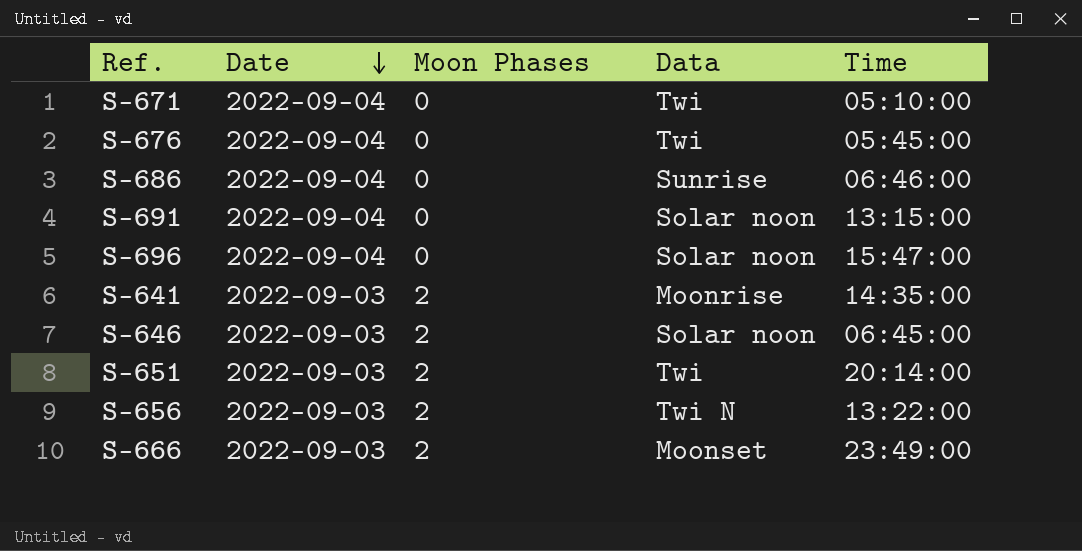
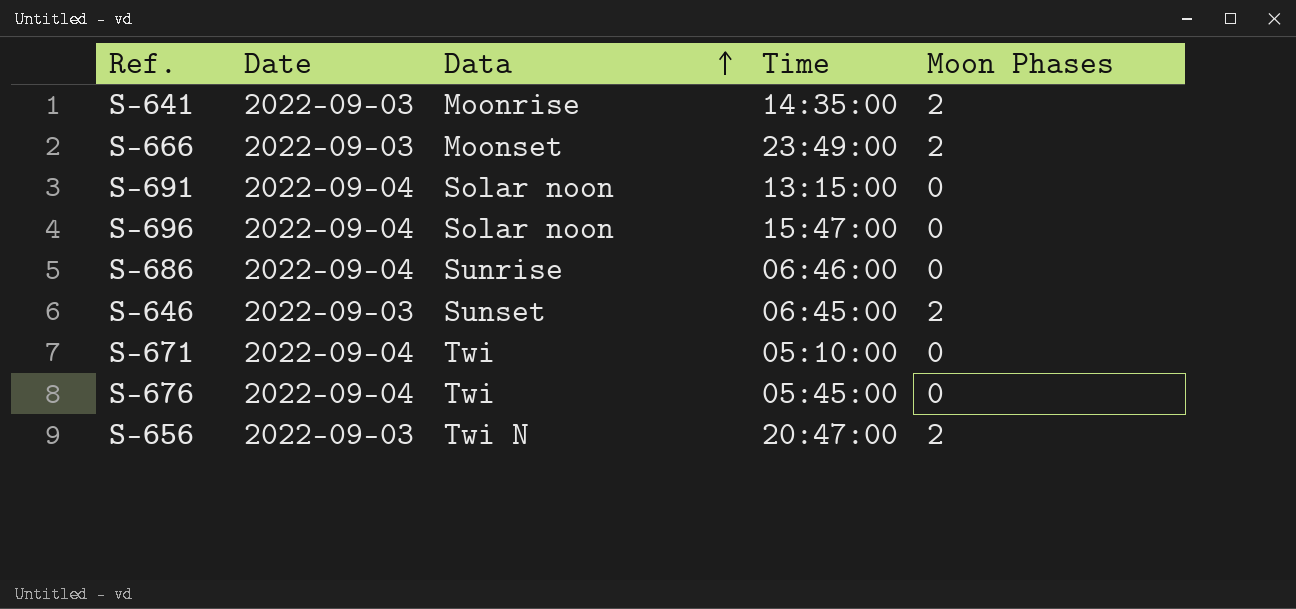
row order: Date descending -> Data ascending
column Moon Phases | position: 3 -> 5
row S-651: 2022-09-03 | 2 | Twi | 20:14:00 -> none
S-646 | Data: Solar noon -> Sunset
S-656 | Time: 13:22:00 -> 20:47:00

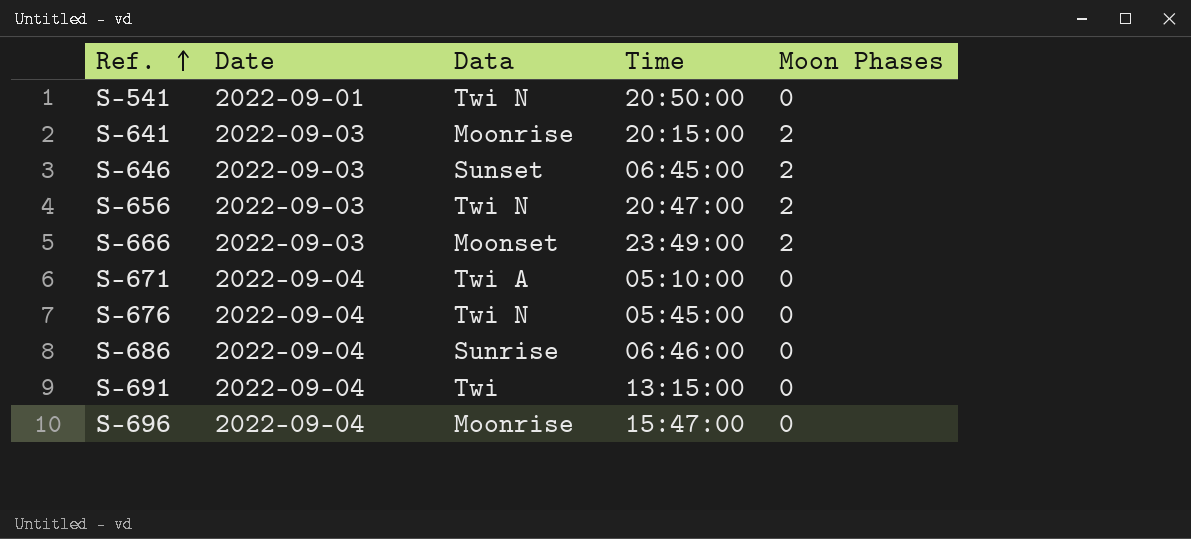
row order: Data ascending -> Ref. ascending
row S-541: none -> 2022-09-01 | Twi N | 20:50:00 | 0
S-641 | Time: 14:35:00 -> 20:15:00
S-671 | Data: Twi -> Twi A
S-676 | Data: Twi -> Twi N
S-691 | Data: Solar noon -> Twi
S-696 | Data: Solar noon -> Moonrise

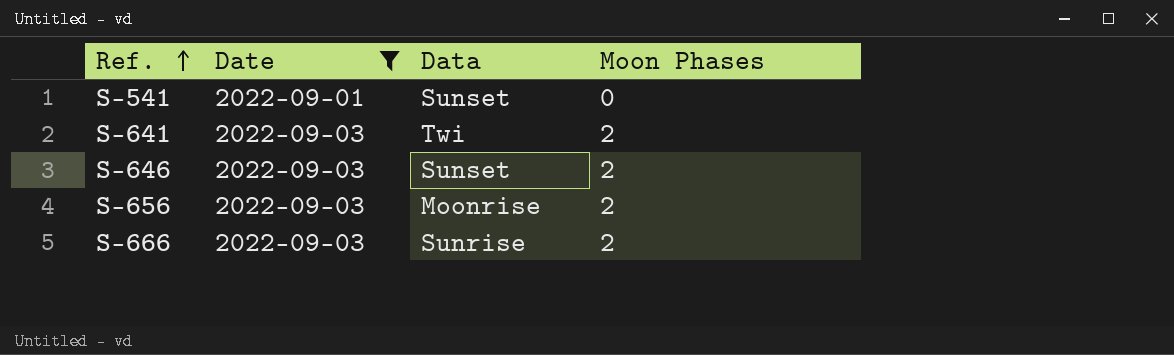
filter: none -> Date != 2022-09-04
column Time | position: 4 -> none
S-541 | Data: Twi N -> Sunset
S-641 | Data: Moonrise -> Twi
S-656 | Data: Twi N -> Moonrise
S-666 | Data: Moonset -> Sunrise

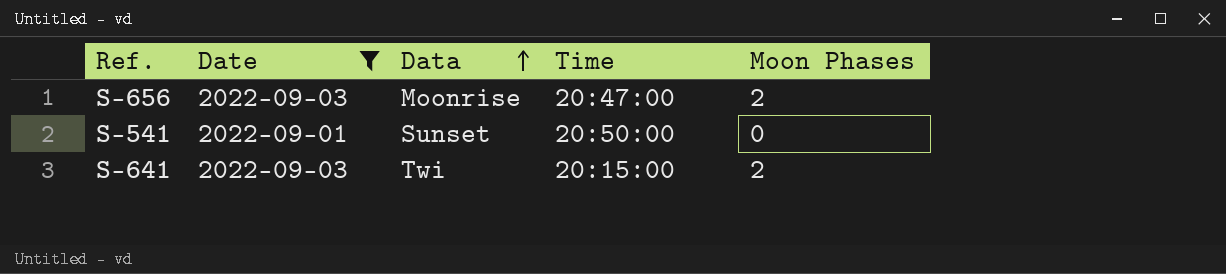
row order: Ref. ascending -> Data ascending
column Time | position: none -> 4
row S-646: 2022-09-03 | Sunset | 2 -> none
row S-666: 2022-09-03 | Sunrise | 2 -> none

